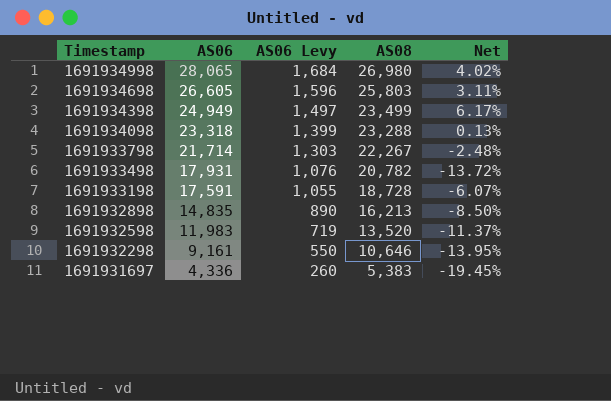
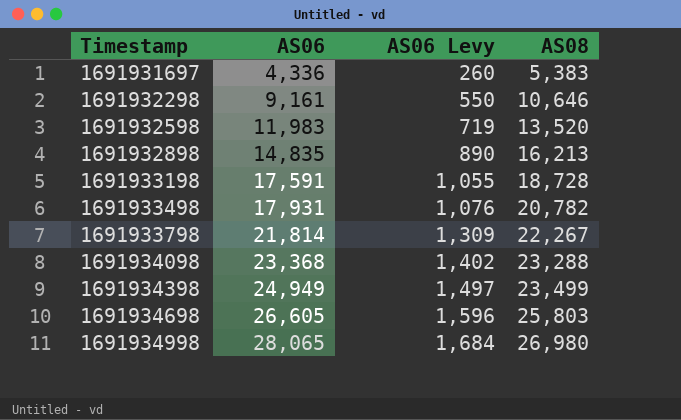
row order: Timestamp descending -> Timestamp ascending
column Net | formula: ([AS06] - [AS08]) / [AS08] -> none
1691933798 | AS06: 21,714 -> 21,814
1691933798 | AS06 Levy: 1,303 -> 1,309
1691934098 | AS06: 23,318 -> 23,368
1691934098 | AS06 Levy: 1,399 -> 1,402

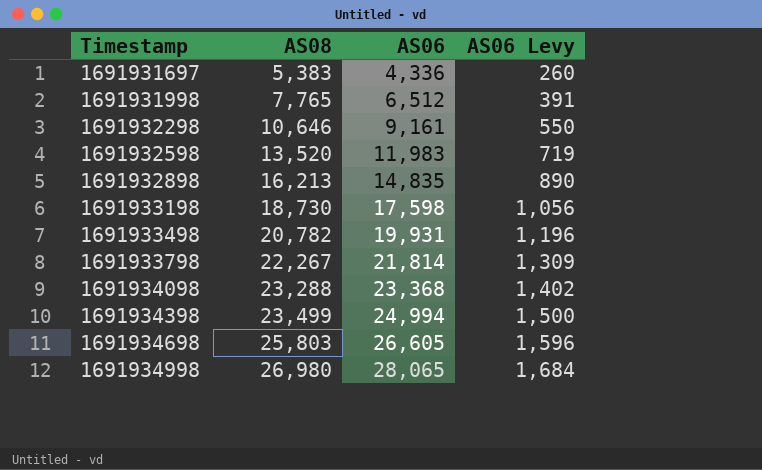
column AS08 | position: 4 -> 2
row 1691931998: none -> 7,765 | 6,512 | 391
1691933198 | AS08: 18,728 -> 18,730
1691933198 | AS06: 17,591 -> 17,598
1691933198 | AS06 Levy: 1,055 -> 1,056
1691933498 | AS06: 17,931 -> 19,931
1691933498 | AS06 Levy: 1,076 -> 1,196
1691934398 | AS06: 24,949 -> 24,994
1691934398 | AS06 Levy: 1,497 -> 1,500

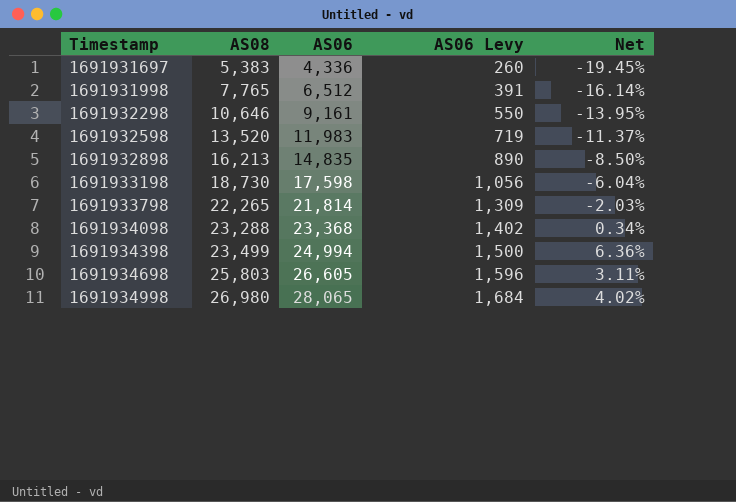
column Net | formula: none -> ([AS06] - [AS08]) / [AS08]
row 1691933498: 20,782 | 19,931 | 1,196 -> none
1691933798 | AS08: 22,267 -> 22,265

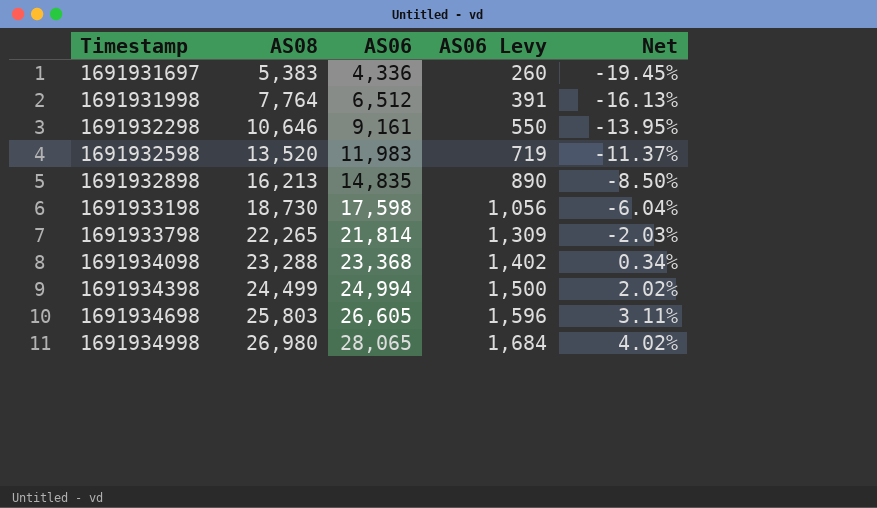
1691931998 | AS08: 7,765 -> 7,764
1691931998 | Net: -16.14% -> -16.13%
1691934398 | AS08: 23,499 -> 24,499
1691934398 | Net: 6.36% -> 2.02%

